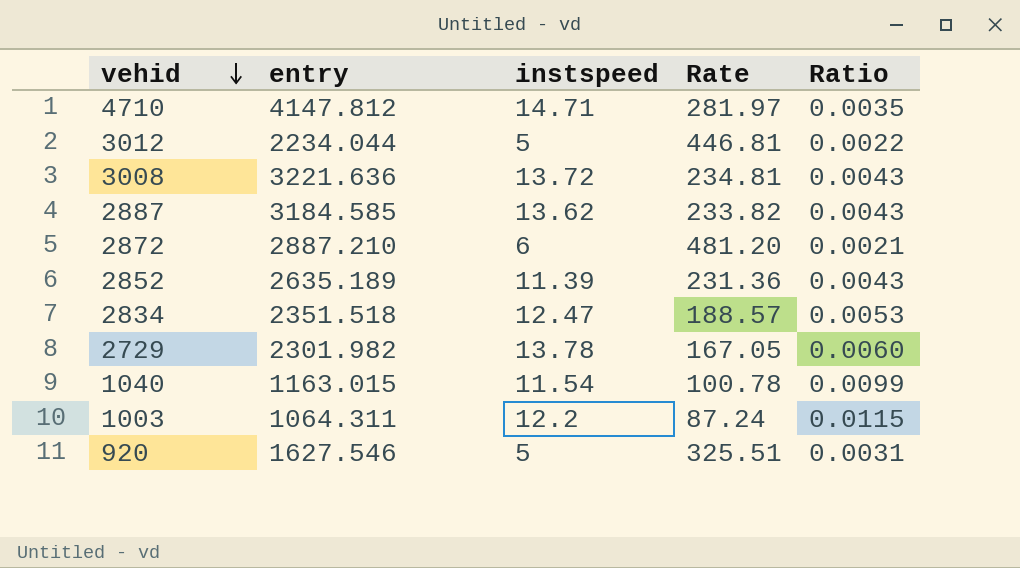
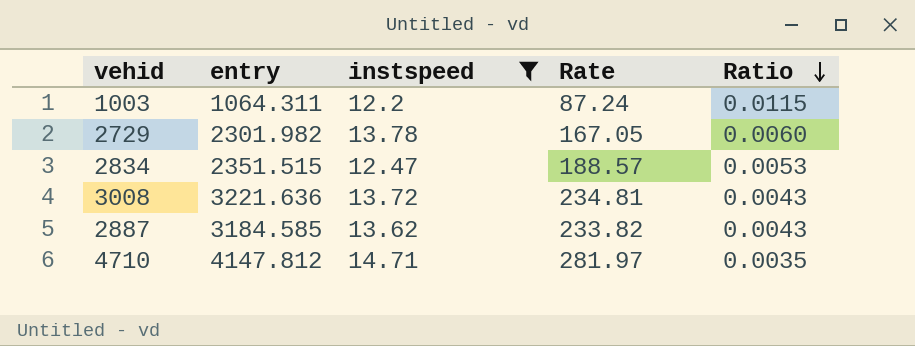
filter: none -> instspeed >= 12.2
row order: vehid descending -> Ratio descending
2834 | entry: 2351.518 -> 2351.515

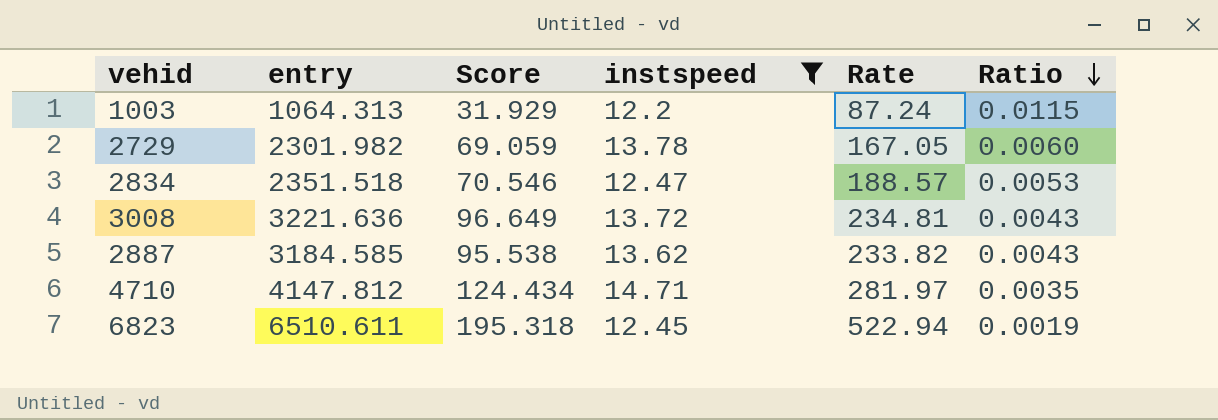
column Score | formula: none -> [entry] * 0.03
1003 | entry: 1064.311 -> 1064.313
2834 | entry: 2351.515 -> 2351.518
row 6823: none -> 6510.611 | 195.318 | 12.45 | 522.94 | 0.0019

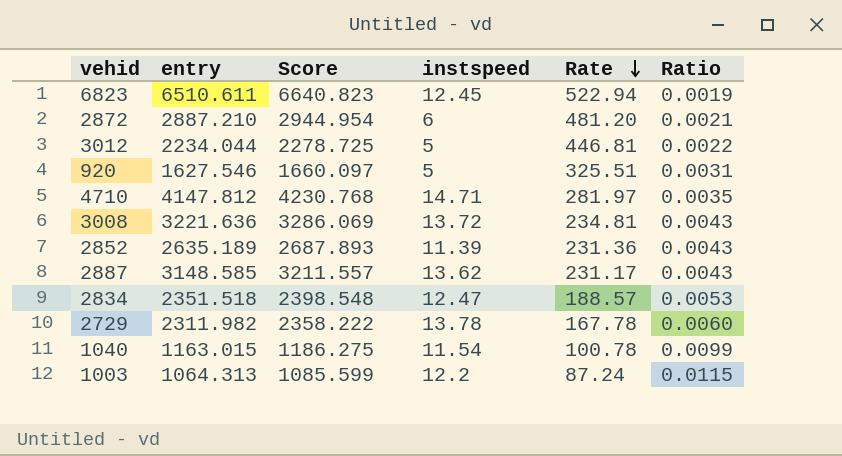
filter: instspeed >= 12.2 -> none
row order: Ratio descending -> Rate descending
column Score | formula: [entry] * 0.03 -> [entry] * 1.02
2887 | entry: 3184.585 -> 3148.585
2887 | Rate: 233.82 -> 231.17
2729 | entry: 2301.982 -> 2311.982
2729 | Rate: 167.05 -> 167.78

